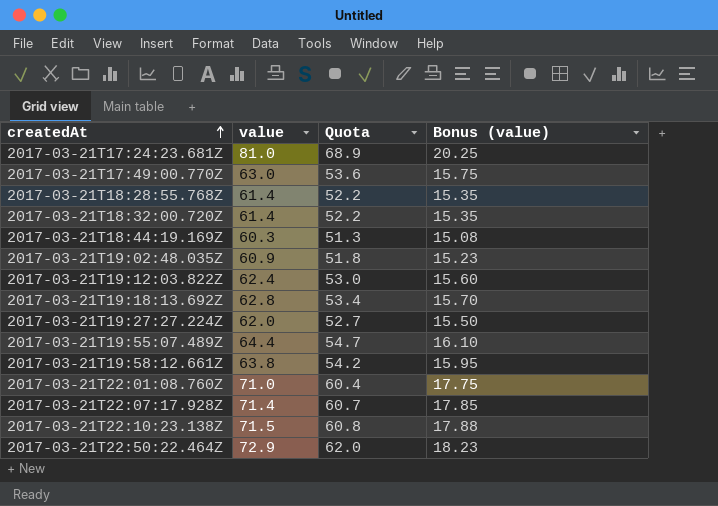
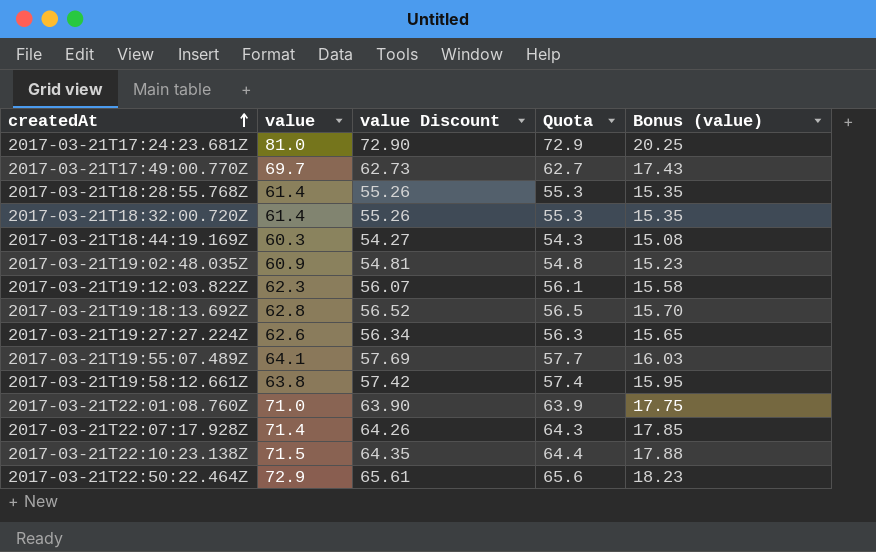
column value Discount | formula: none -> [value] * 0.9
column Quota | formula: [value] * 0.85 -> [value] * 0.9
2017-03-21T17:49:00.770Z | value: 63.0 -> 69.7
2017-03-21T17:49:00.770Z | Bonus (value): 15.75 -> 17.43
2017-03-21T19:12:03.822Z | value: 62.4 -> 62.3
2017-03-21T19:12:03.822Z | Bonus (value): 15.60 -> 15.58
2017-03-21T19:27:27.224Z | value: 62.0 -> 62.6
2017-03-21T19:27:27.224Z | Bonus (value): 15.50 -> 15.65
2017-03-21T19:55:07.489Z | value: 64.4 -> 64.1
2017-03-21T19:55:07.489Z | Bonus (value): 16.10 -> 16.03

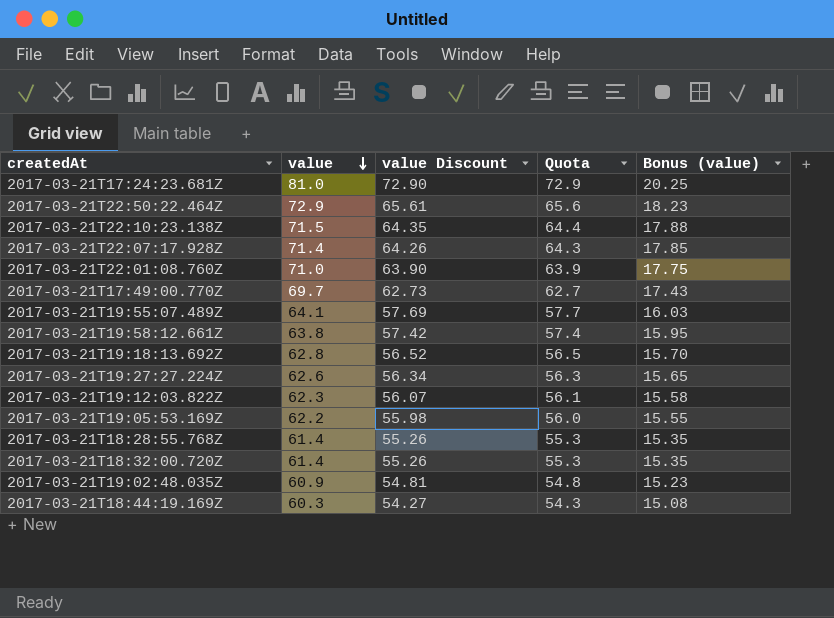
row order: createdAt ascending -> value descending
row 2017-03-21T19:05:53.169Z: none -> 62.2 | 55.98 | 56.0 | 15.55

